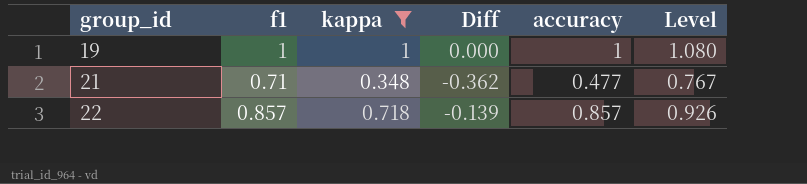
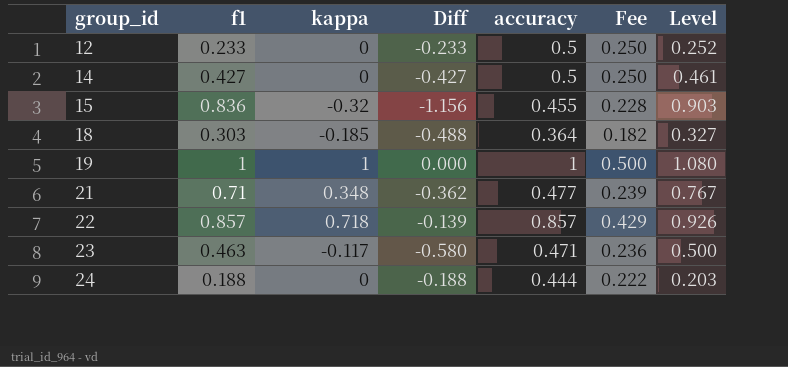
filter: kappa >= 0.348 -> none
column Fee | formula: none -> [accuracy] * 0.5

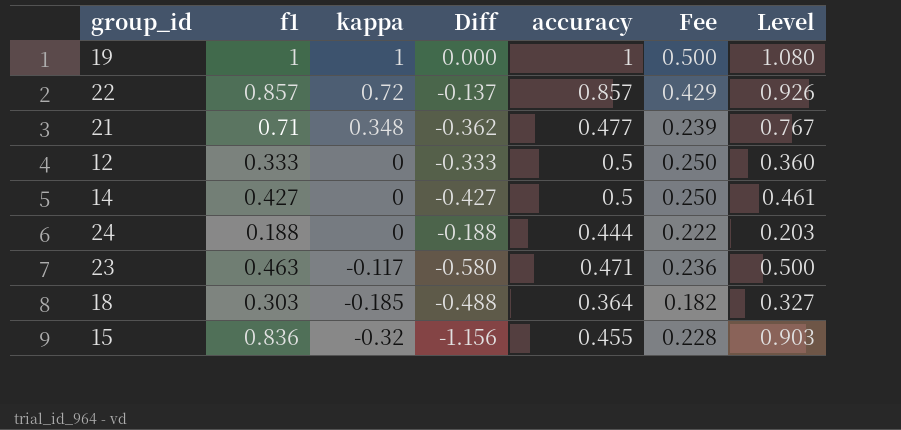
row order: group_id ascending -> kappa descending
22 | kappa: 0.718 -> 0.72
22 | Diff: -0.139 -> -0.137
12 | f1: 0.233 -> 0.333
12 | Diff: -0.233 -> -0.333
12 | Level: 0.252 -> 0.360

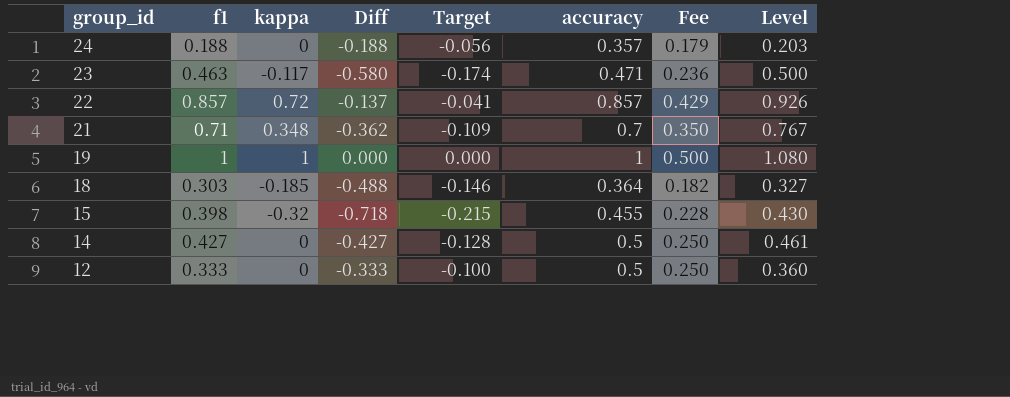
row order: kappa descending -> group_id descending
column Target | formula: none -> [Diff] * 0.3
24 | accuracy: 0.444 -> 0.357
24 | Fee: 0.222 -> 0.179
21 | accuracy: 0.477 -> 0.7
21 | Fee: 0.239 -> 0.350
15 | f1: 0.836 -> 0.398
15 | Diff: -1.156 -> -0.718
15 | Level: 0.903 -> 0.430

